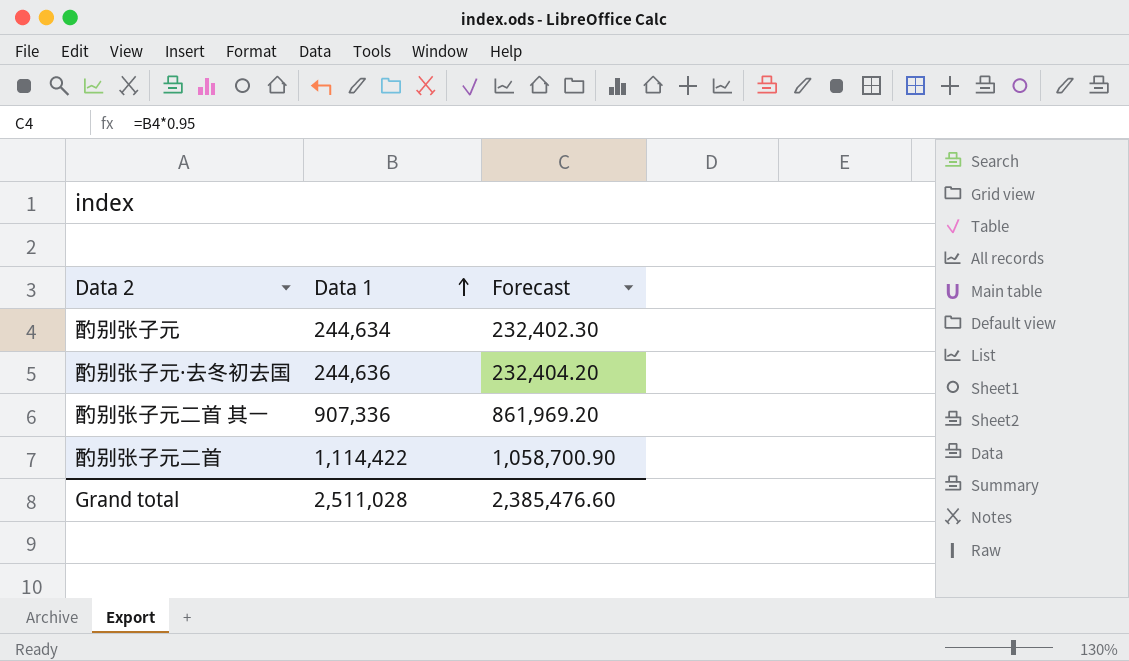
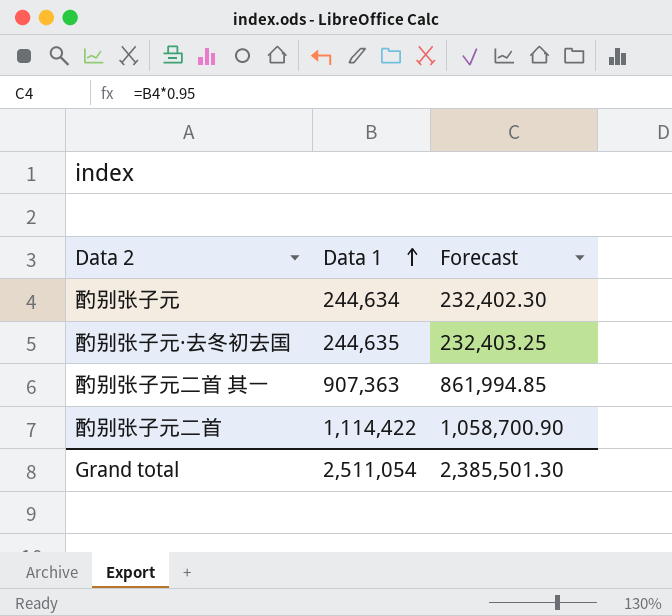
酌别张子元·去冬初去国 | Data 1: 244,636 -> 244,635
酌别张子元·去冬初去国 | Forecast: 232,404.20 -> 232,403.25
酌别张子元二首 其一 | Data 1: 907,336 -> 907,363
酌别张子元二首 其一 | Forecast: 861,969.20 -> 861,994.85
Grand total | Data 1: 2,511,028 -> 2,511,054
Grand total | Forecast: 2,385,476.60 -> 2,385,501.30

